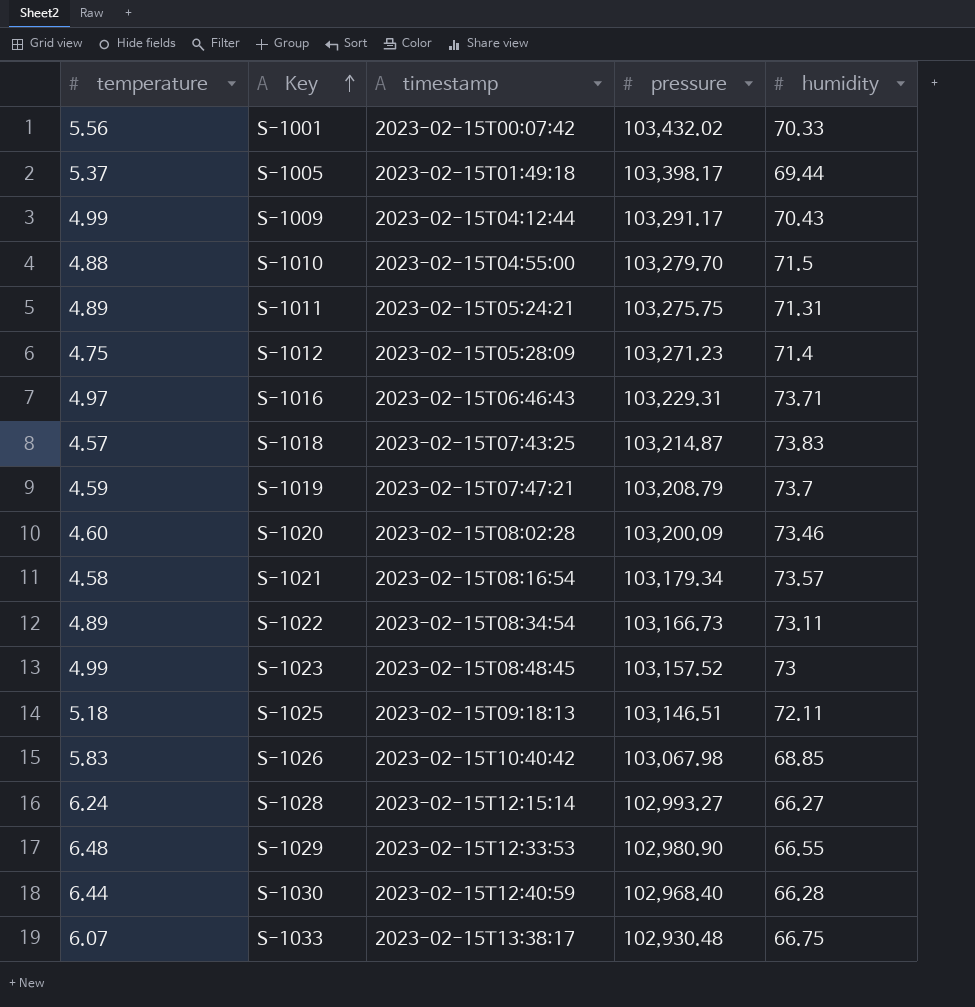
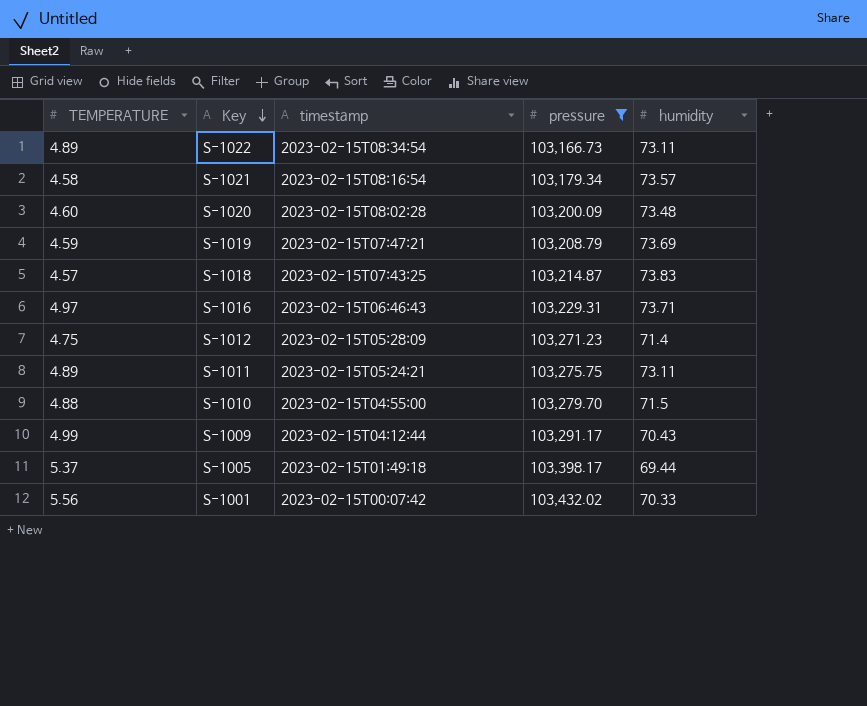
filter: none -> pressure >= 103,166.73
row order: Key ascending -> Key descending
column name: temperature -> TEMPERATURE
S-1020 | humidity: 73.46 -> 73.48
S-1019 | humidity: 73.7 -> 73.69
S-1011 | humidity: 71.31 -> 73.11

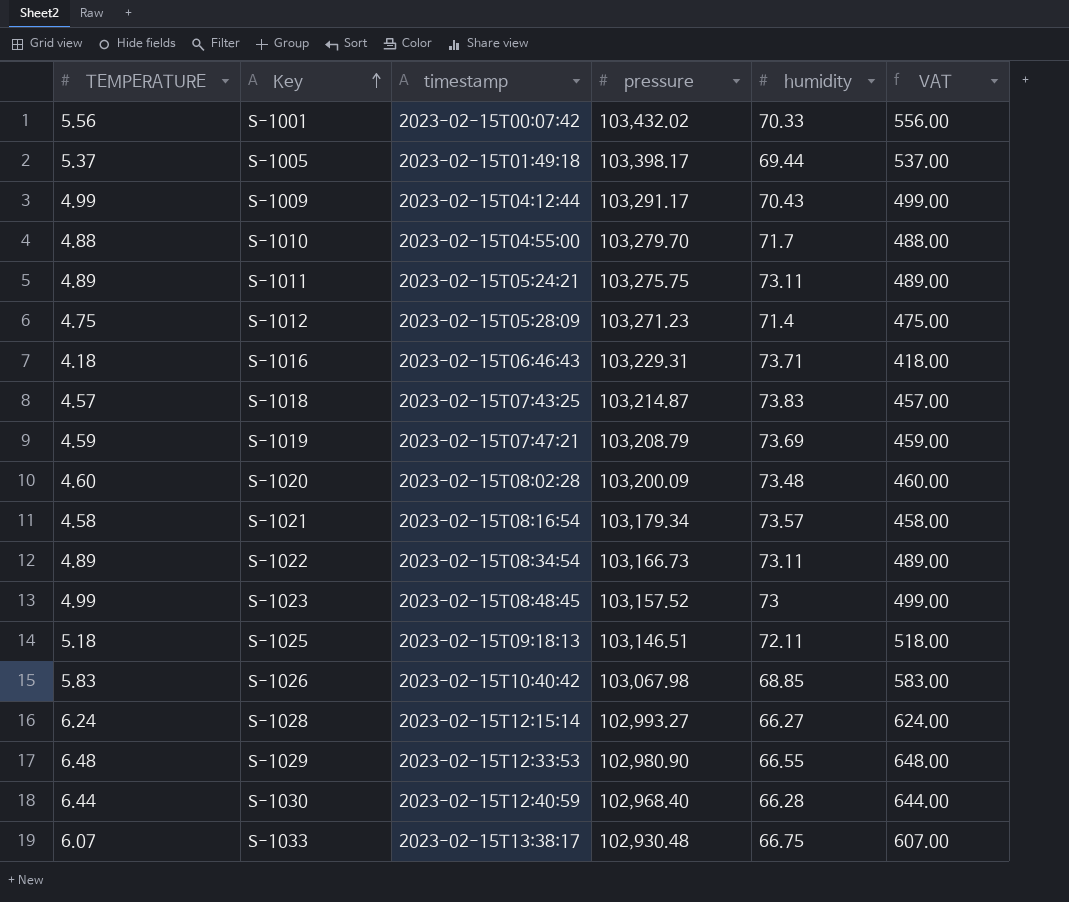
filter: pressure >= 103,166.73 -> none
row order: Key descending -> Key ascending
column VAT | formula: none -> [TEMPERATURE] * 100
S-1010 | humidity: 71.5 -> 71.7
S-1016 | TEMPERATURE: 4.97 -> 4.18

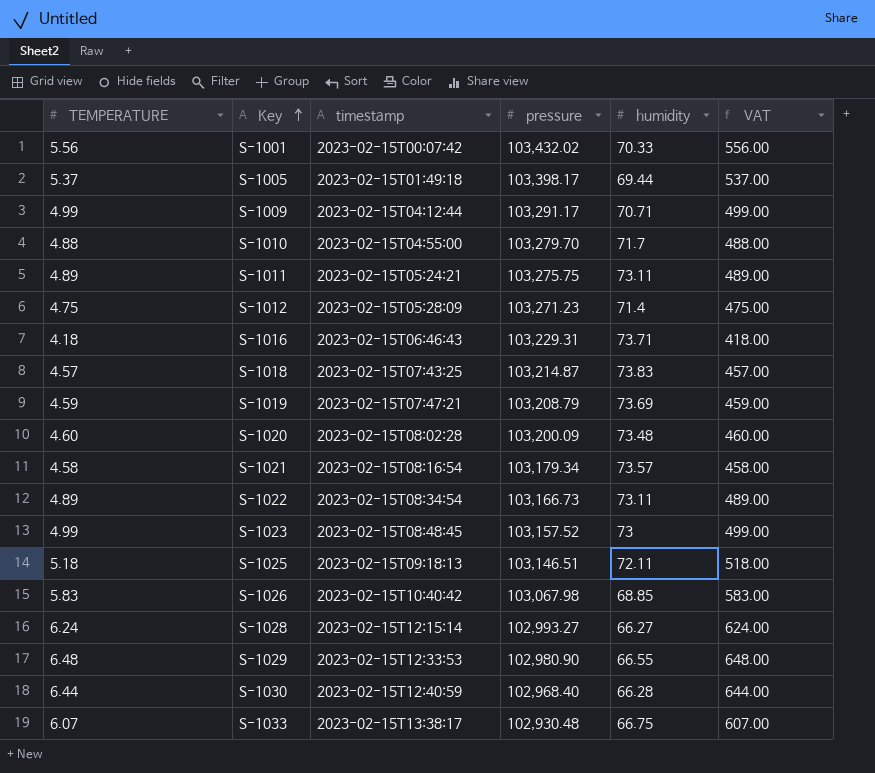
S-1009 | humidity: 70.43 -> 70.71

